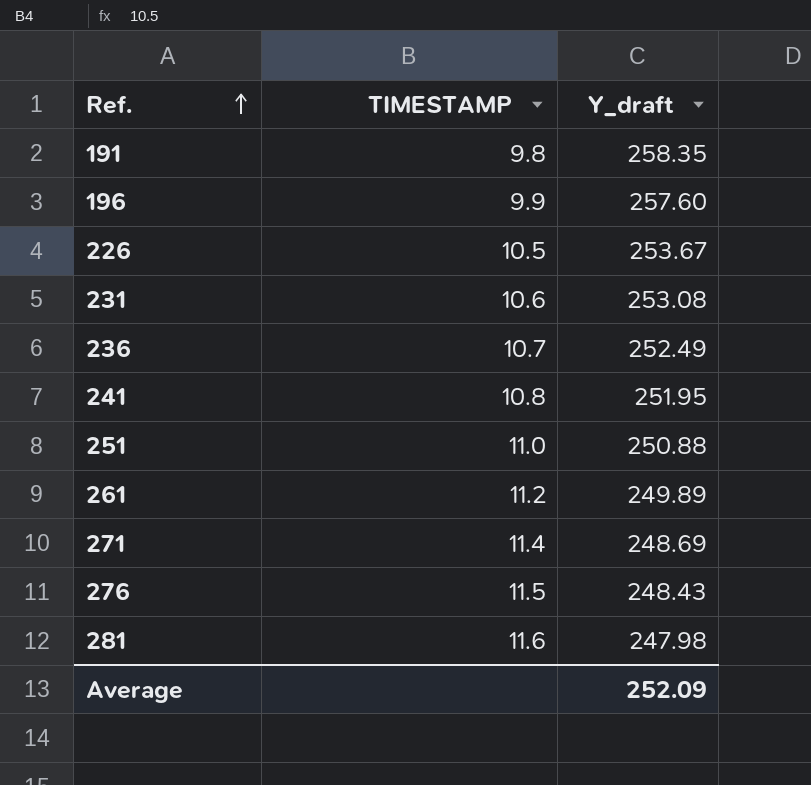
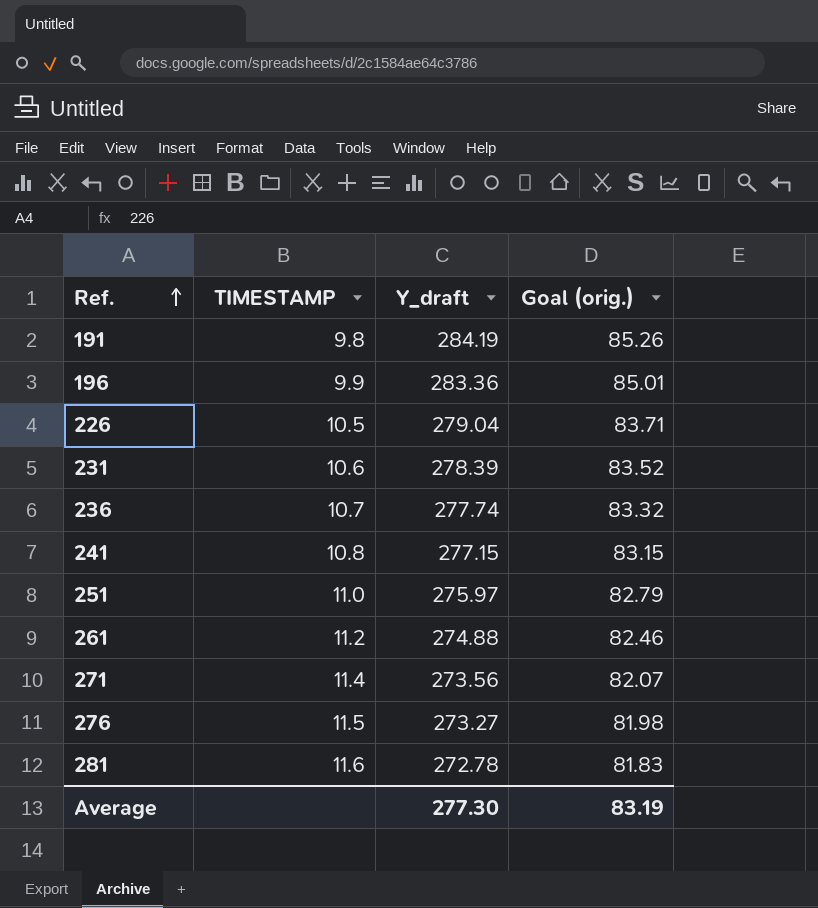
column Goal (orig.) | formula: none -> [Y_draft] * 0.3
191 | Y_draft: 258.35 -> 284.19
196 | Y_draft: 257.60 -> 283.36
226 | Y_draft: 253.67 -> 279.04
231 | Y_draft: 253.08 -> 278.39
236 | Y_draft: 252.49 -> 277.74
241 | Y_draft: 251.95 -> 277.15
251 | Y_draft: 250.88 -> 275.97
261 | Y_draft: 249.89 -> 274.88
271 | Y_draft: 248.69 -> 273.56
276 | Y_draft: 248.43 -> 273.27
281 | Y_draft: 247.98 -> 272.78
Average | Y_draft: 252.09 -> 277.30

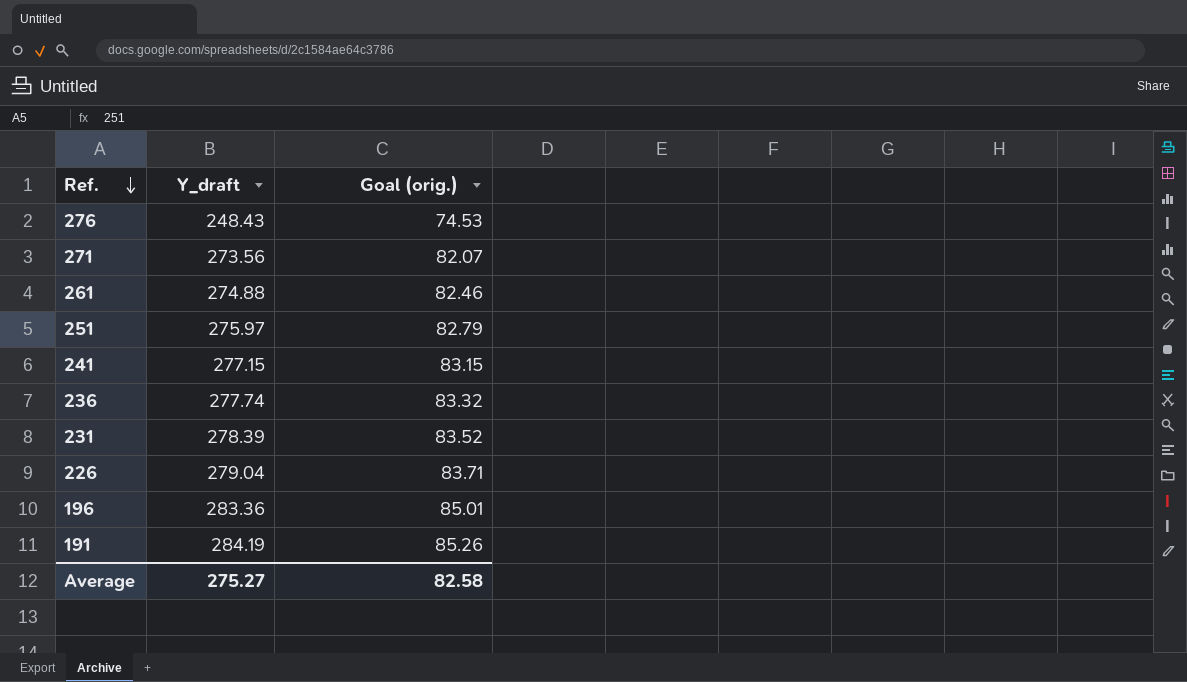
row order: Ref. ascending -> Ref. descending
column TIMESTAMP | position: 2 -> none
row 281: 11.6 | 272.78 | 81.83 -> none
276 | Y_draft: 273.27 -> 248.43
276 | Goal (orig.): 81.98 -> 74.53
Average | Y_draft: 277.30 -> 275.27
Average | Goal (orig.): 83.19 -> 82.58

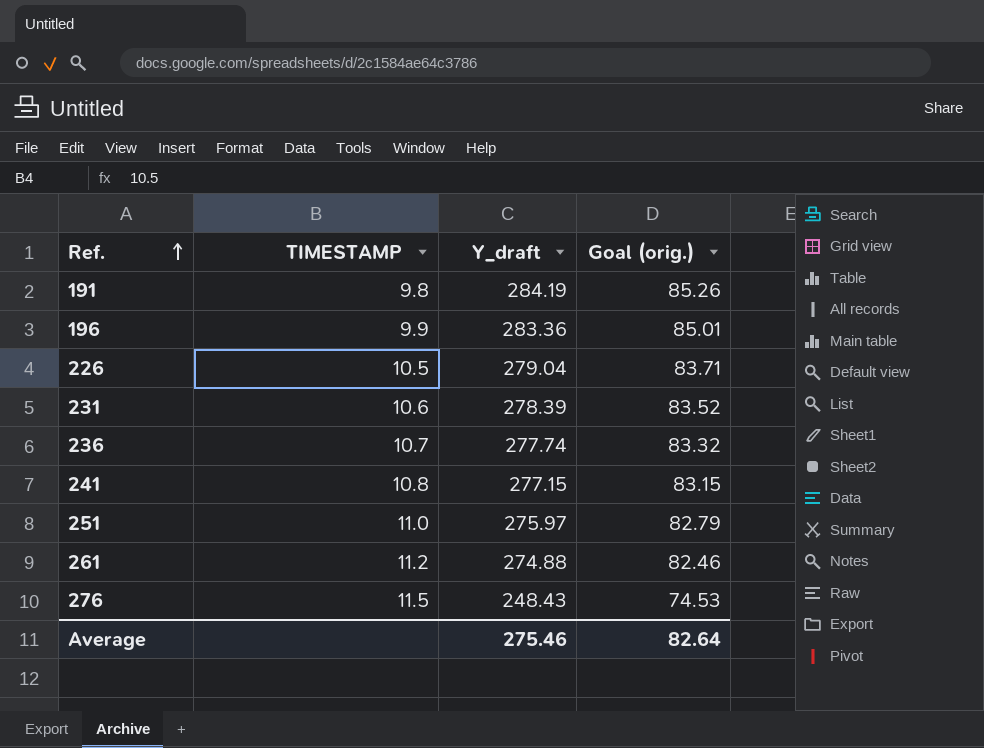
row order: Ref. descending -> Ref. ascending
column TIMESTAMP | position: none -> 2
row 271: 273.56 | 82.07 -> none
Average | Y_draft: 275.27 -> 275.46
Average | Goal (orig.): 82.58 -> 82.64

